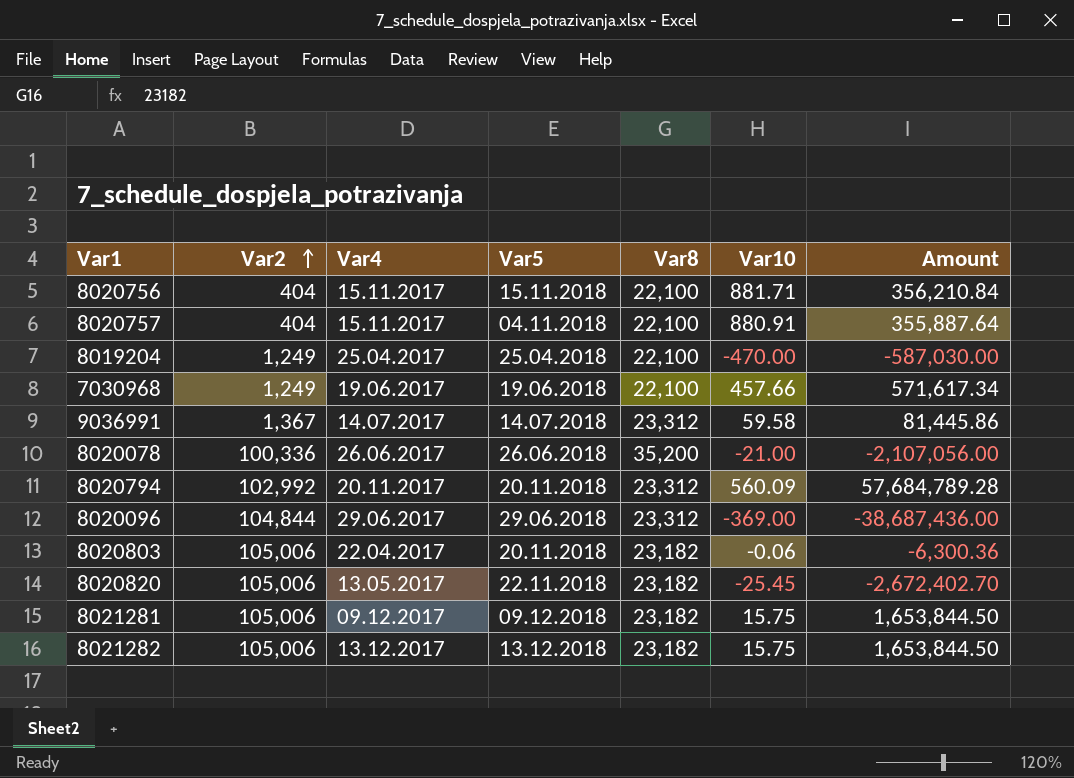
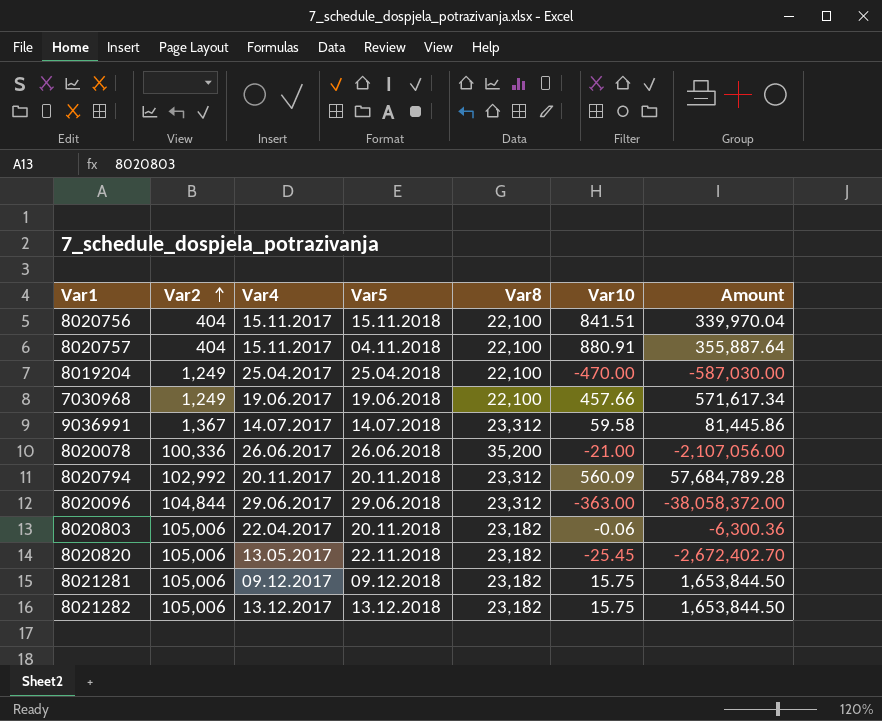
8020756 | Var10: 881.71 -> 841.51
8020756 | Amount: 356,210.84 -> 339,970.04
8020096 | Var10: -369.00 -> -363.00
8020096 | Amount: -38,687,436.00 -> -38,058,372.00

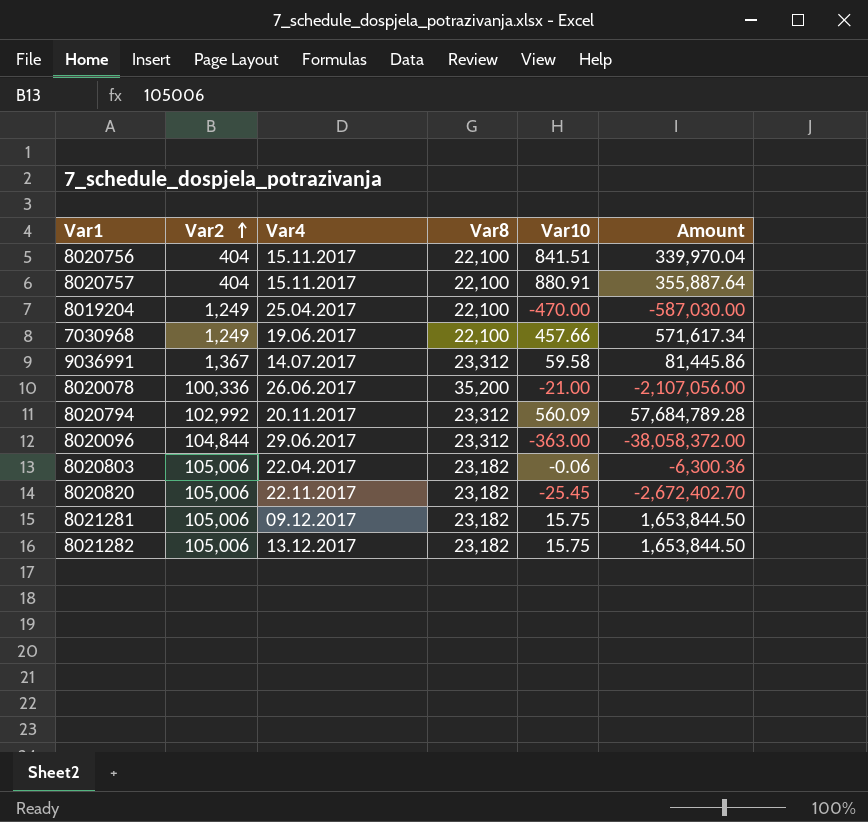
column Var5 | position: 4 -> none
8020820 | Var4: 13.05.2017 -> 22.11.2017

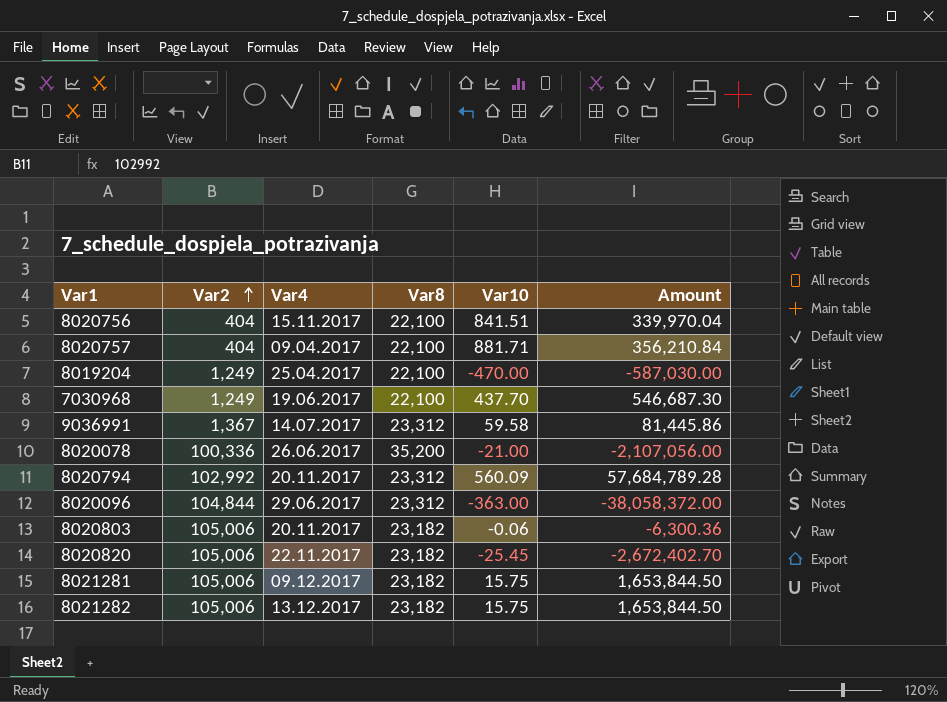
8020757 | Var4: 15.11.2017 -> 09.04.2017
8020757 | Var10: 880.91 -> 881.71
8020757 | Amount: 355,887.64 -> 356,210.84
7030968 | Var10: 457.66 -> 437.70
7030968 | Amount: 571,617.34 -> 546,687.30
8020803 | Var4: 22.04.2017 -> 20.11.2017

